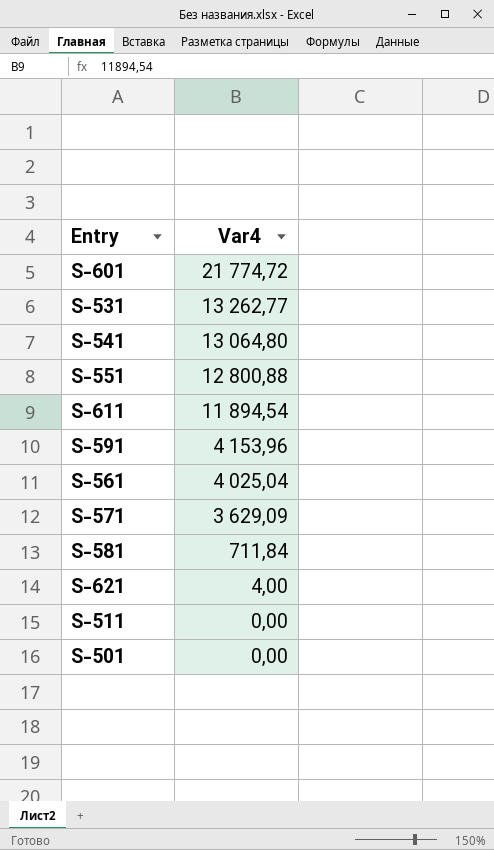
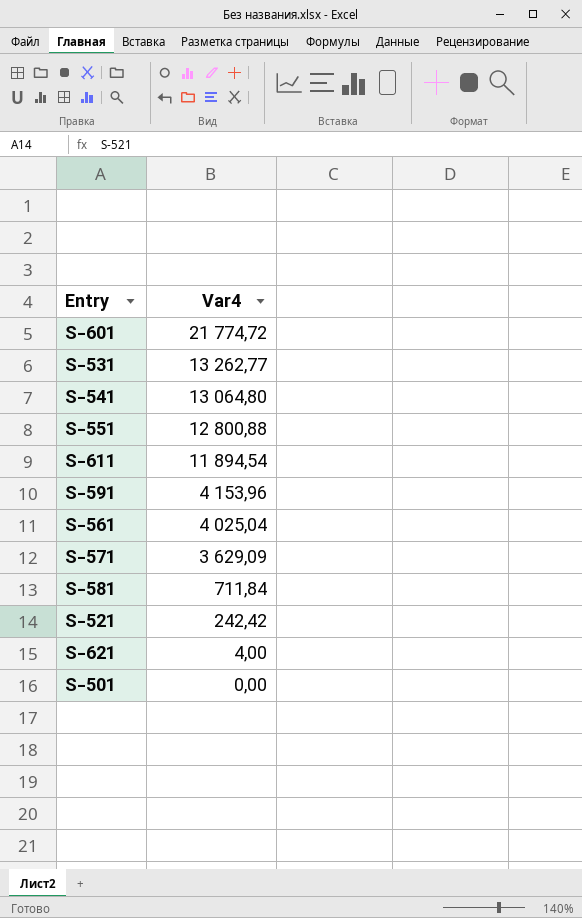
row S-511: 0,00 -> none
row S-521: none -> 242,42

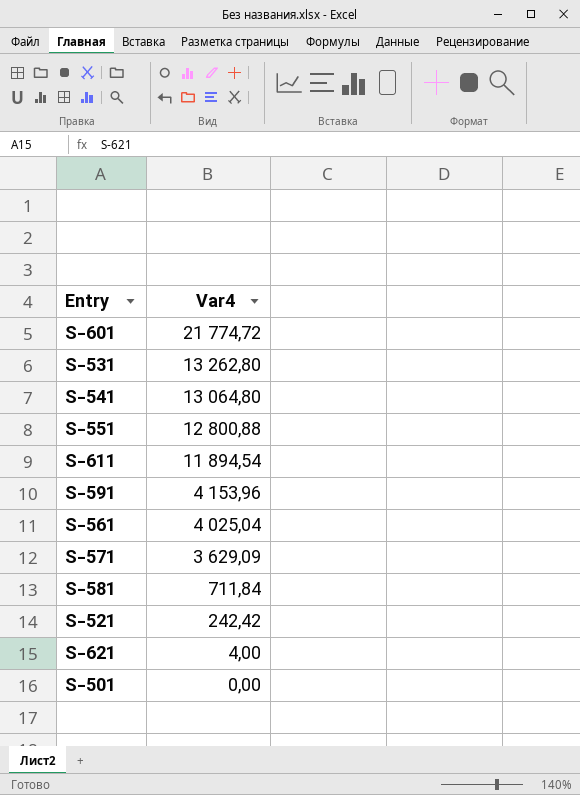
S-531 | Var4: 13 262,77 -> 13 262,80

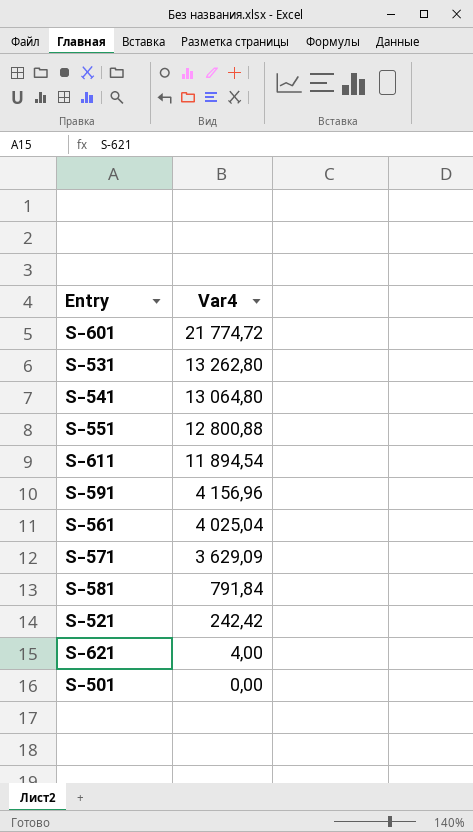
S-591 | Var4: 4 153,96 -> 4 156,96
S-581 | Var4: 711,84 -> 791,84

